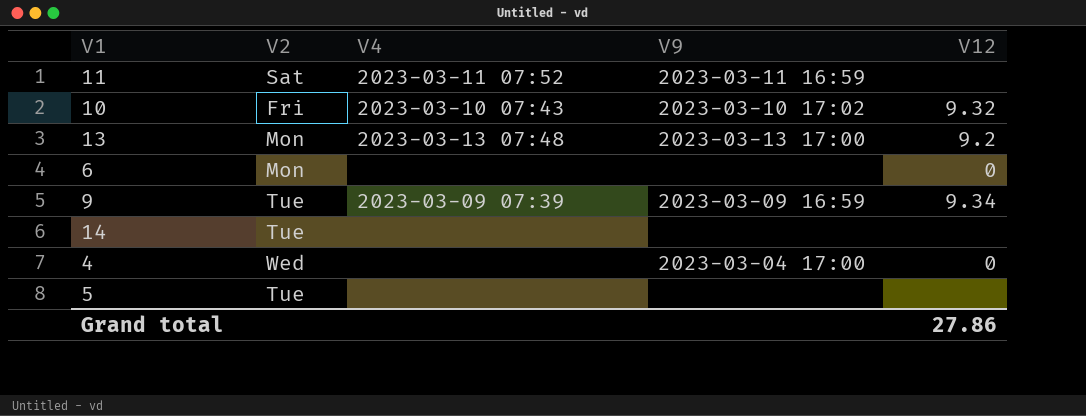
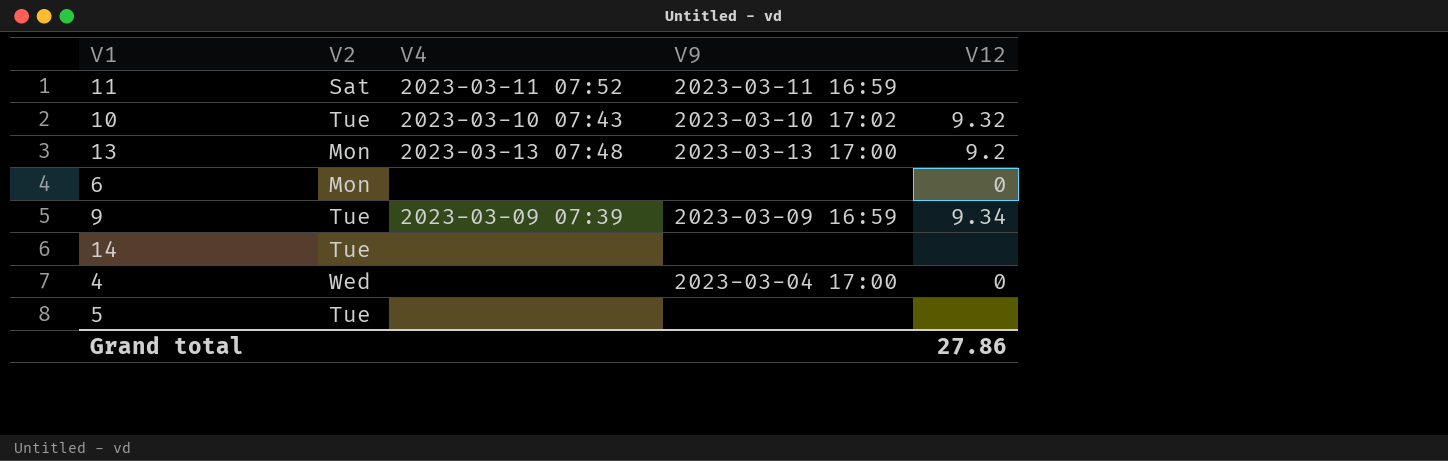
10 | V2: Fri -> Tue

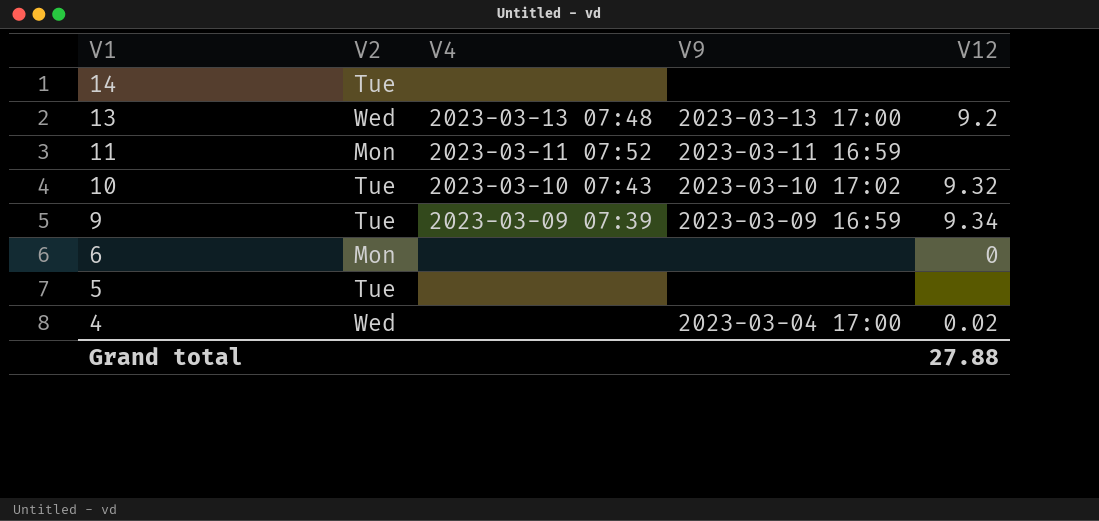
row order: none -> V1 descending
13 | V2: Mon -> Wed
11 | V2: Sat -> Mon
4 | V12: 0 -> 0.02
Grand total | V12: 27.86 -> 27.88

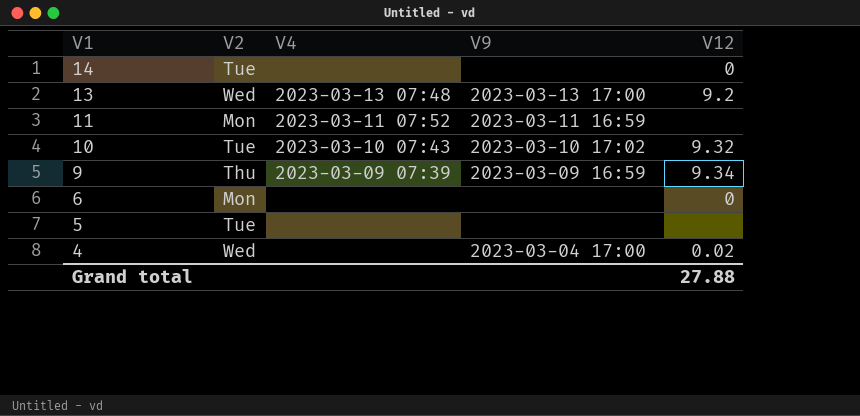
14 | V12: none -> 0
9 | V2: Tue -> Thu

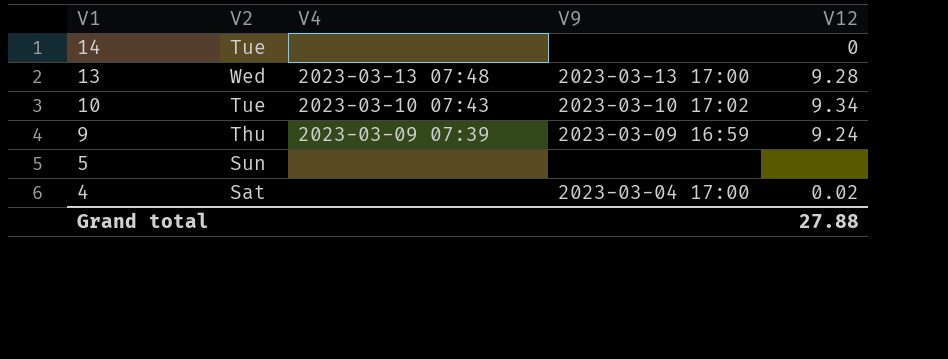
row 11: Mon | 2023-03-11 07:52 | 2023-03-11 16:59 | none -> none
row 6: Mon | none | none | 0 -> none
13 | V12: 9.2 -> 9.28
10 | V12: 9.32 -> 9.34
9 | V12: 9.34 -> 9.24
5 | V2: Tue -> Sun
4 | V2: Wed -> Sat

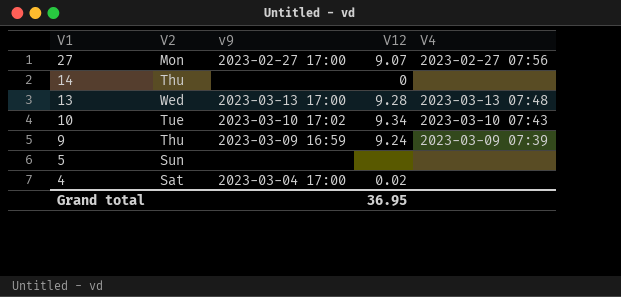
column name: V9 -> v9
column V4 | position: 3 -> 5
row 27: none -> Mon | 2023-02-27 17:00 | 9.07 | 2023-02-27 07:56
14 | V2: Tue -> Thu
Grand total | V12: 27.88 -> 36.95

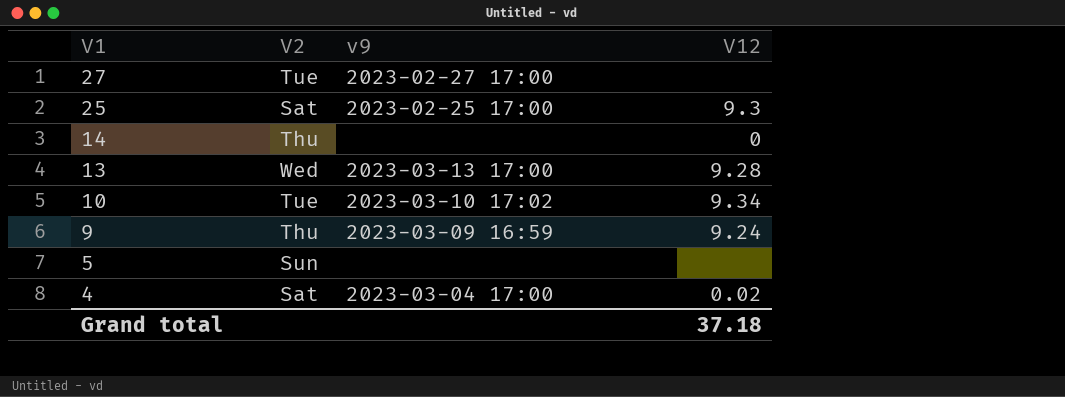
column V4 | position: 5 -> none
27 | V2: Mon -> Tue
27 | V12: 9.07 -> none
row 25: none -> Sat | 2023-02-25 17:00 | 9.3
Grand total | V12: 36.95 -> 37.18

